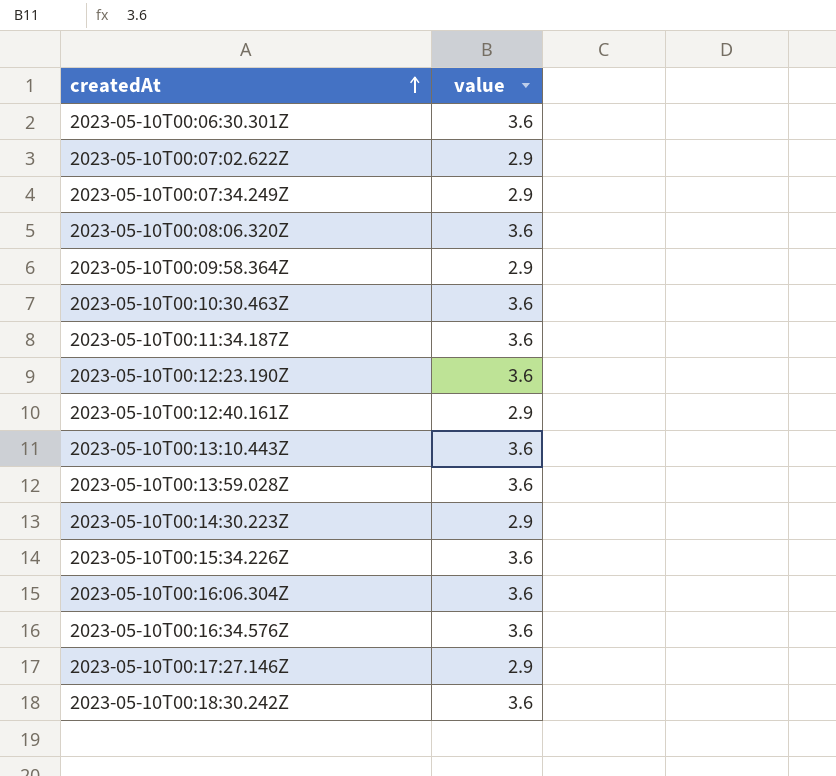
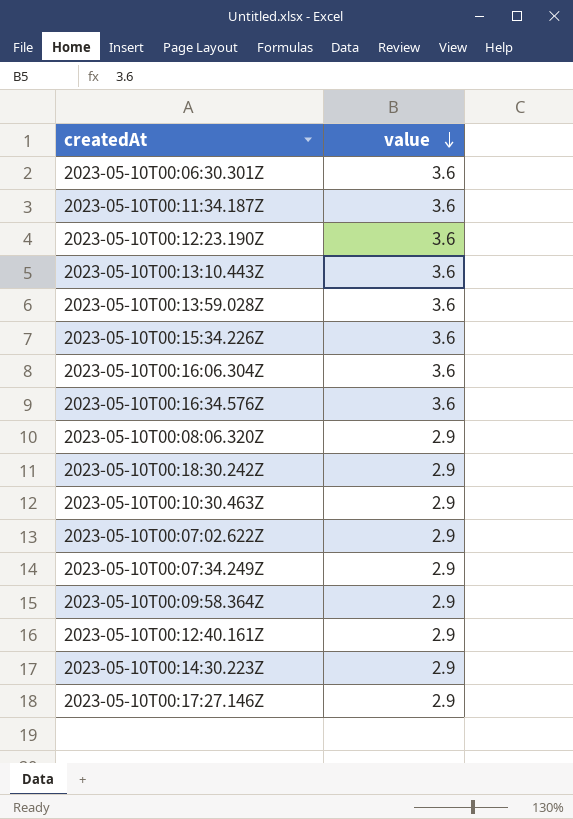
row order: createdAt ascending -> value descending
2023-05-10T00:08:06.320Z | value: 3.6 -> 2.9
2023-05-10T00:18:30.242Z | value: 3.6 -> 2.9
2023-05-10T00:10:30.463Z | value: 3.6 -> 2.9

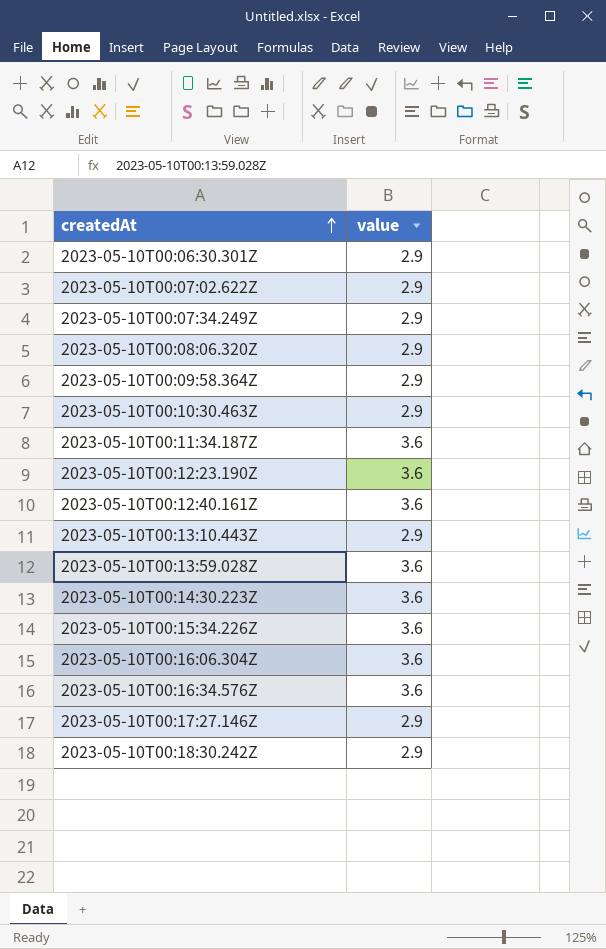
row order: value descending -> createdAt ascending
2023-05-10T00:06:30.301Z | value: 3.6 -> 2.9
2023-05-10T00:12:40.161Z | value: 2.9 -> 3.6
2023-05-10T00:13:10.443Z | value: 3.6 -> 2.9
2023-05-10T00:14:30.223Z | value: 2.9 -> 3.6

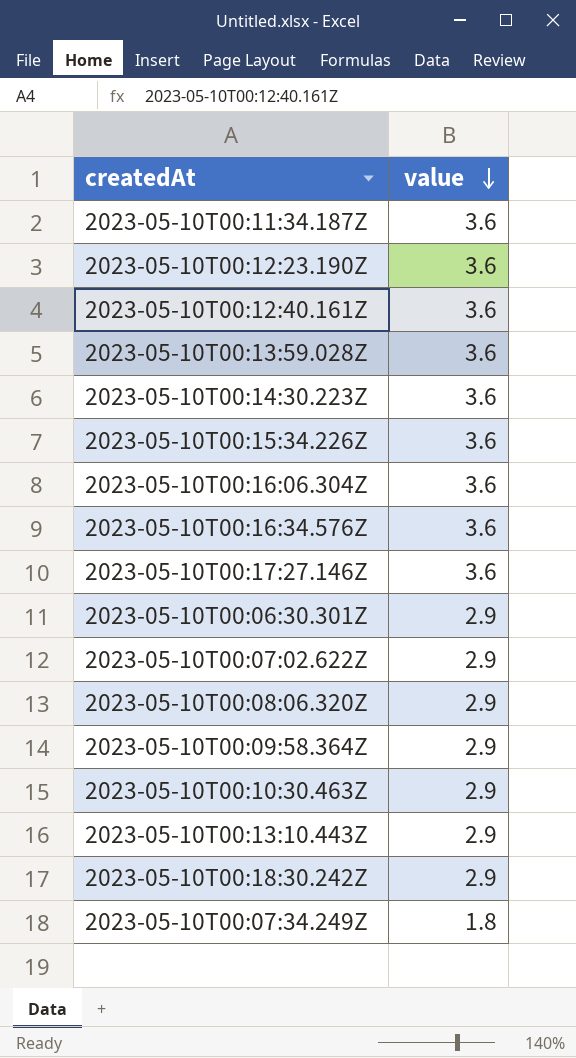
row order: createdAt ascending -> value descending
2023-05-10T00:17:27.146Z | value: 2.9 -> 3.6
2023-05-10T00:07:34.249Z | value: 2.9 -> 1.8

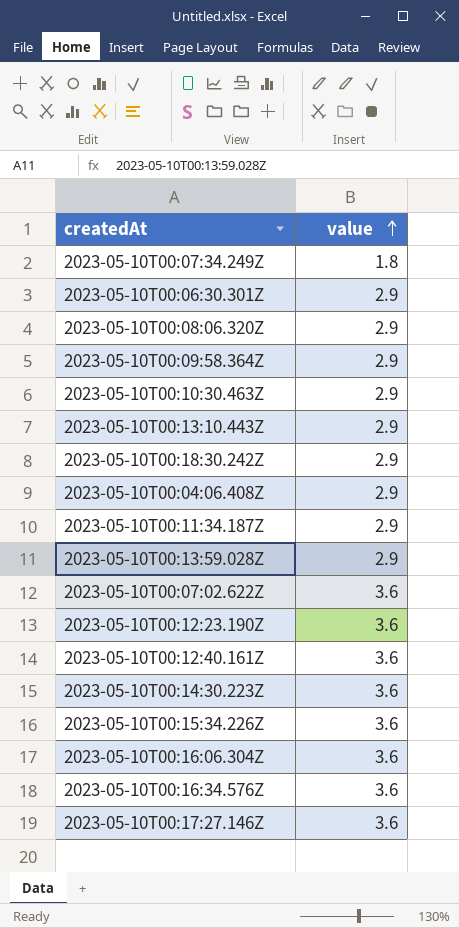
row order: value descending -> value ascending
row 2023-05-10T00:04:06.408Z: none -> 2.9
2023-05-10T00:11:34.187Z | value: 3.6 -> 2.9
2023-05-10T00:13:59.028Z | value: 3.6 -> 2.9
2023-05-10T00:07:02.622Z | value: 2.9 -> 3.6

